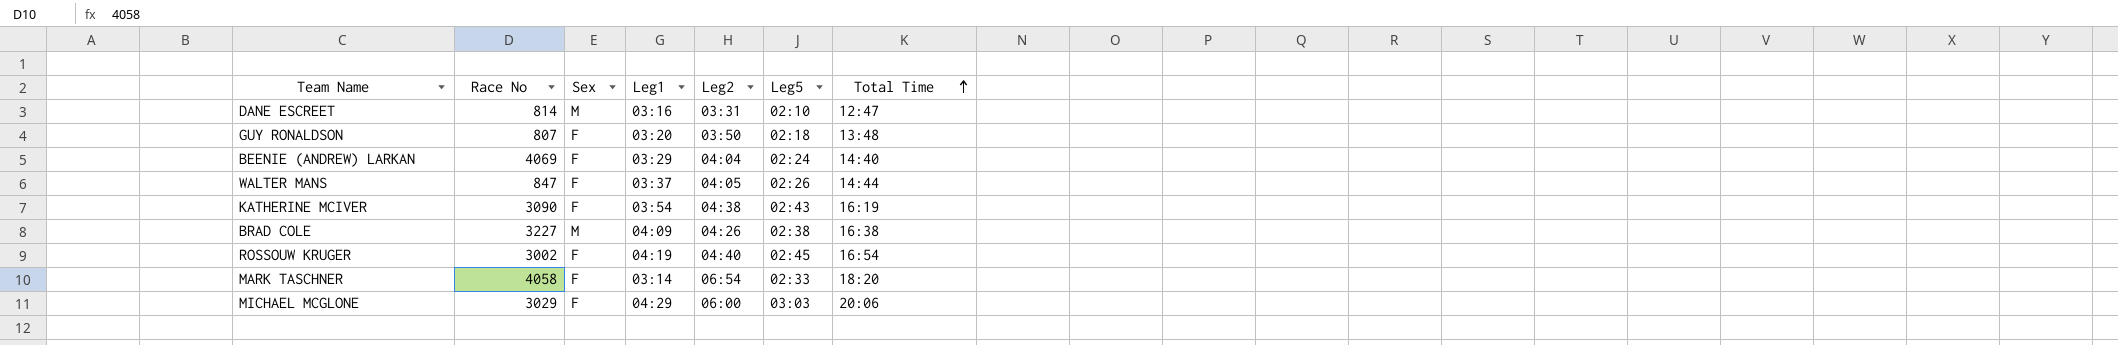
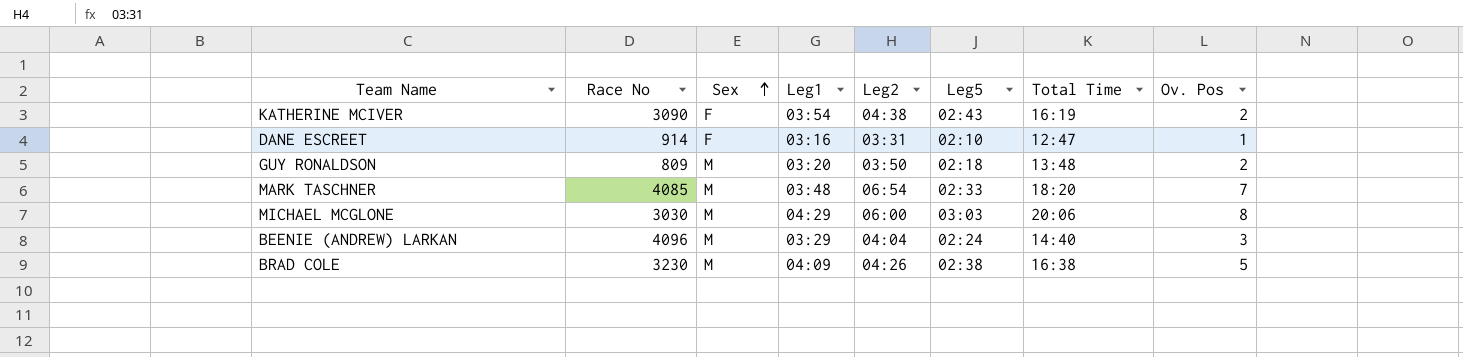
row order: Total Time ascending -> Sex ascending
column Ov. Pos | position: none -> 8
row WALTER MANS: 847 | F | 03:37 | 04:05 | 02:26 | 14:44 -> none
row ROSSOUW KRUGER: 3002 | F | 04:19 | 04:40 | 02:45 | 16:54 -> none
DANE ESCREET | Race No: 814 -> 914
DANE ESCREET | Sex: M -> F
GUY RONALDSON | Race No: 807 -> 809
GUY RONALDSON | Sex: F -> M
MARK TASCHNER | Race No: 4058 -> 4085
MARK TASCHNER | Sex: F -> M
MARK TASCHNER | Leg1: 03:14 -> 03:48
MICHAEL MCGLONE | Race No: 3029 -> 3030
MICHAEL MCGLONE | Sex: F -> M
BEENIE (ANDREW) LARKAN | Race No: 4069 -> 4096
BEENIE (ANDREW) LARKAN | Sex: F -> M
BRAD COLE | Race No: 3227 -> 3230

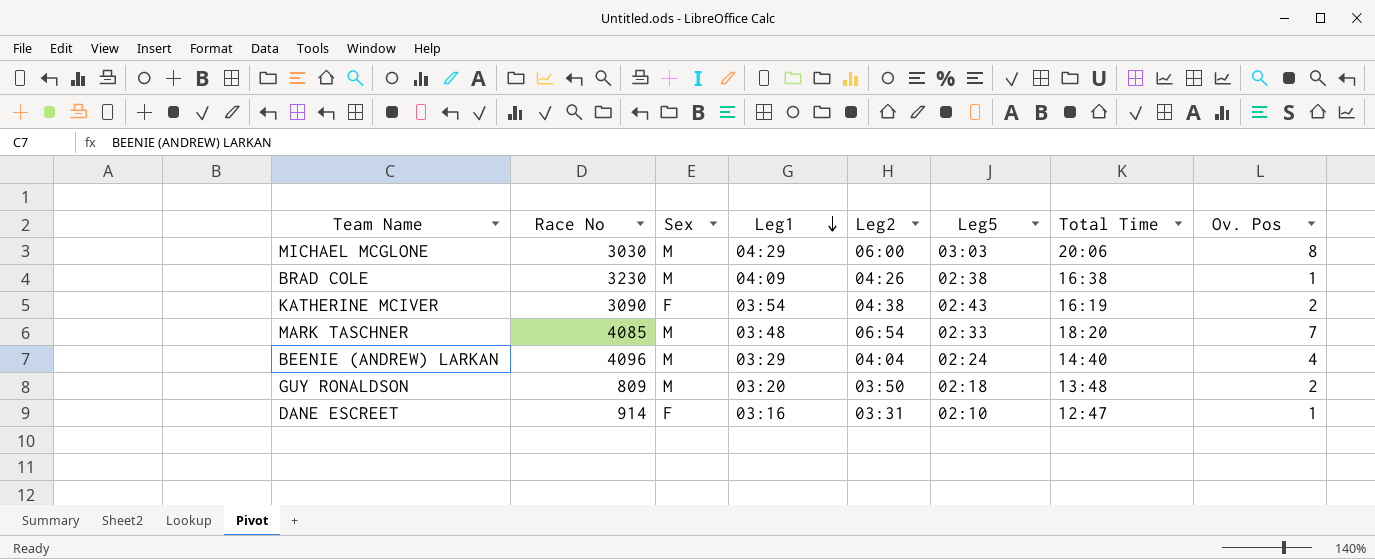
row order: Sex ascending -> Leg1 descending
BRAD COLE | Ov. Pos: 5 -> 1
BEENIE (ANDREW) LARKAN | Ov. Pos: 3 -> 4

